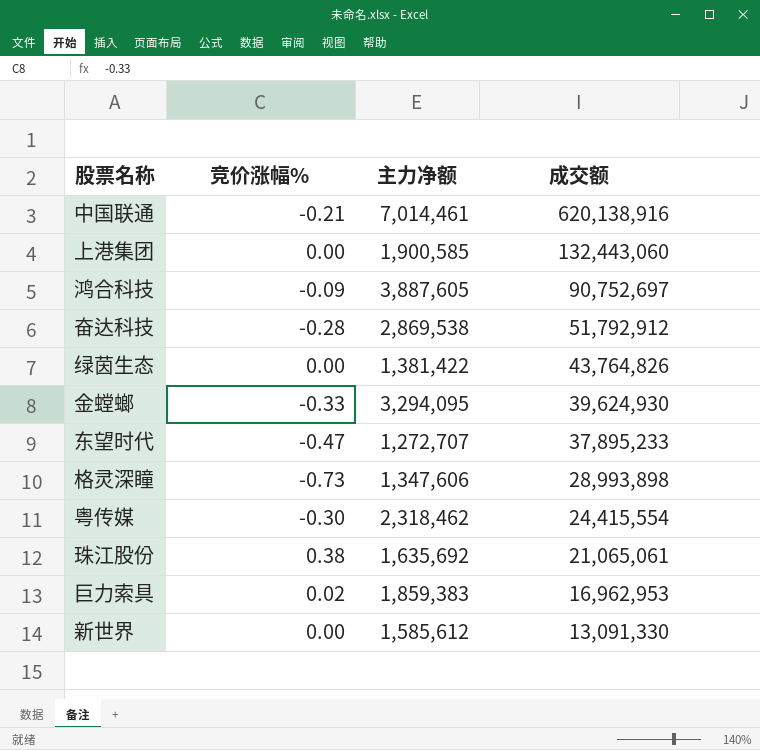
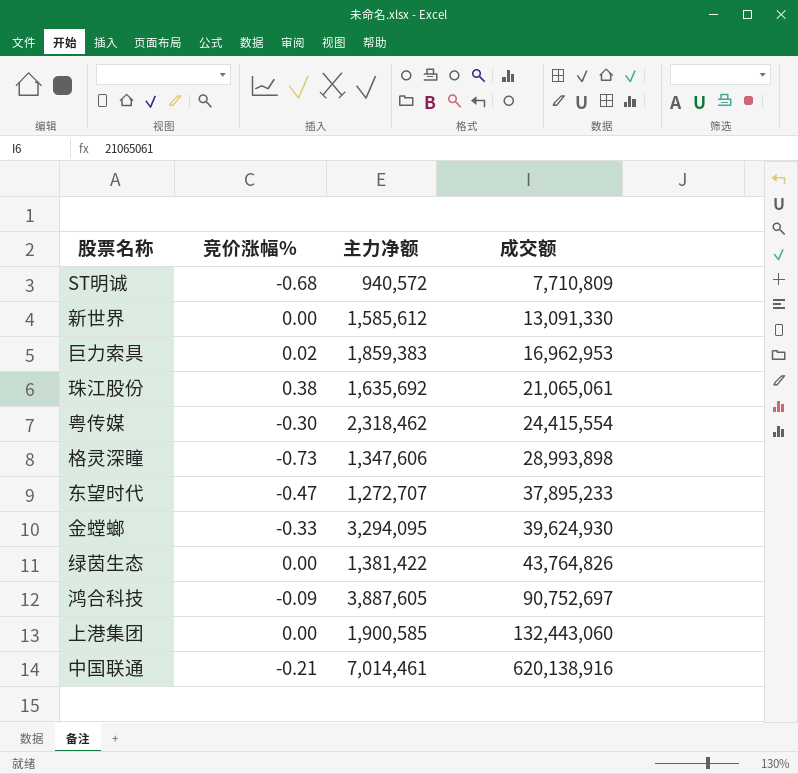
row order: 成交额 descending -> 成交额 ascending
row 奋达科技: -0.28 | 2,869,538 | 51,792,912 -> none
row ST明诚: none -> -0.68 | 940,572 | 7,710,809

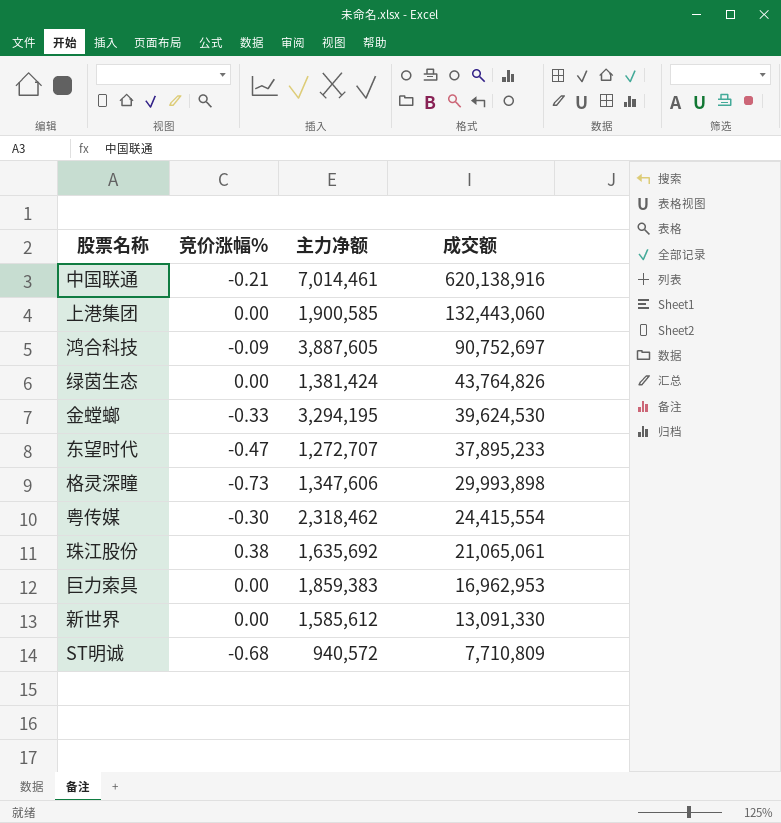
row order: 成交额 ascending -> 成交额 descending
绿茵生态 | 主力净额: 1,381,422 -> 1,381,424
金螳螂 | 主力净额: 3,294,095 -> 3,294,195
金螳螂 | 成交额: 39,624,930 -> 39,624,530
格灵深瞳 | 成交额: 28,993,898 -> 29,993,898
巨力索具 | 竞价涨幅%: 0.02 -> 0.00

